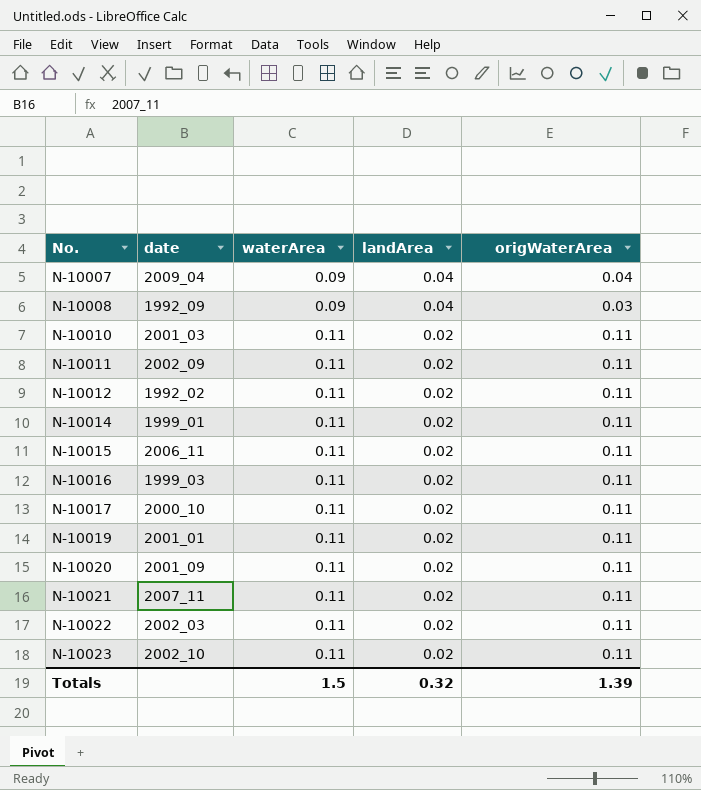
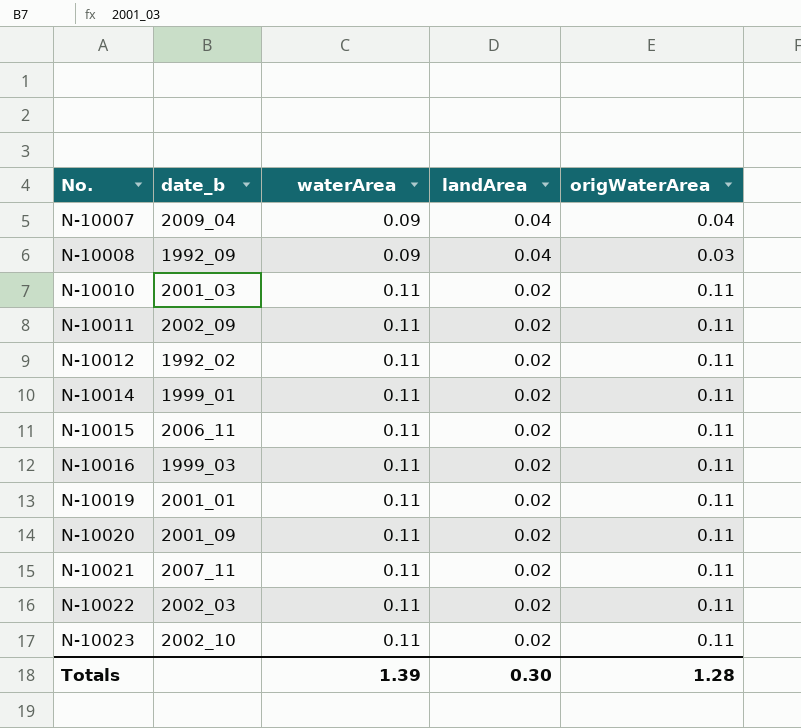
column name: date -> date_b
row N-10017: 2000_10 | 0.11 | 0.02 | 0.11 -> none
Totals | waterArea: 1.5 -> 1.39
Totals | landArea: 0.32 -> 0.30
Totals | origWaterArea: 1.39 -> 1.28

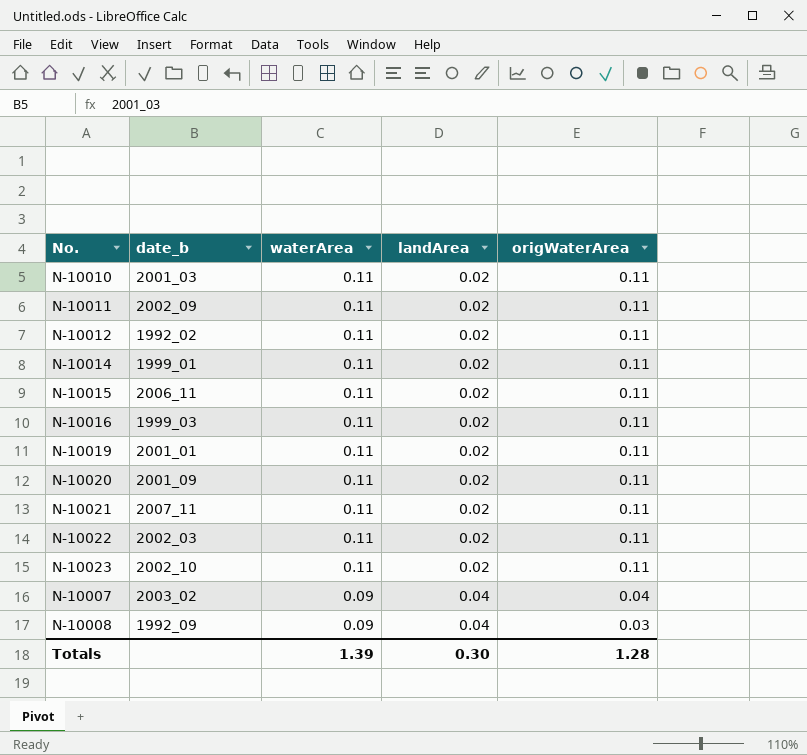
row order: No. ascending -> waterArea descending
N-10007 | date_b: 2009_04 -> 2003_02

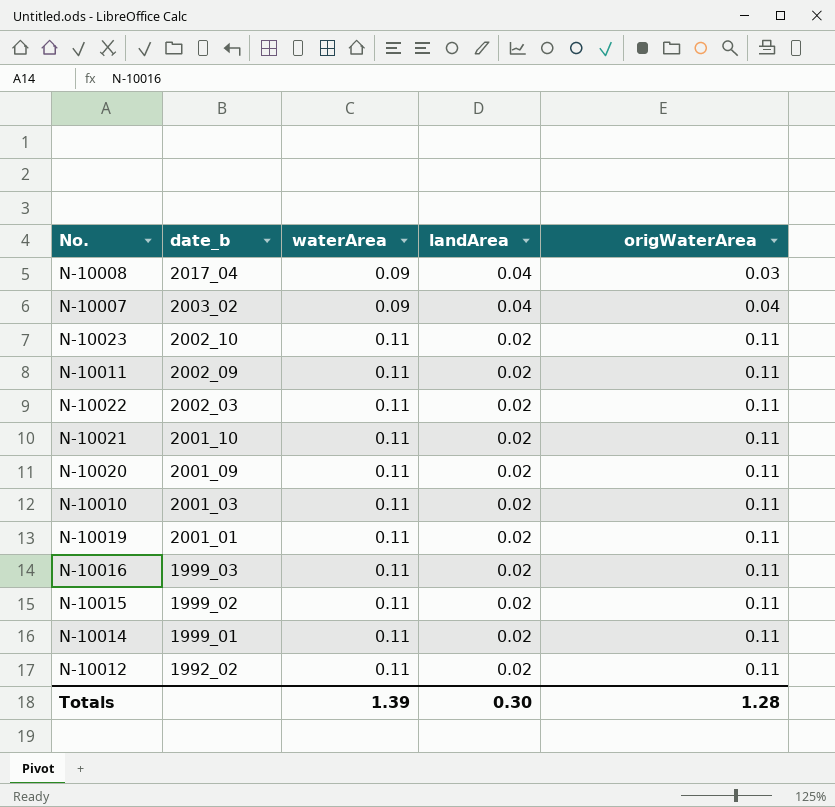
row order: waterArea descending -> date_b descending
N-10008 | date_b: 1992_09 -> 2017_04
N-10021 | date_b: 2007_11 -> 2001_10
N-10015 | date_b: 2006_11 -> 1999_02

